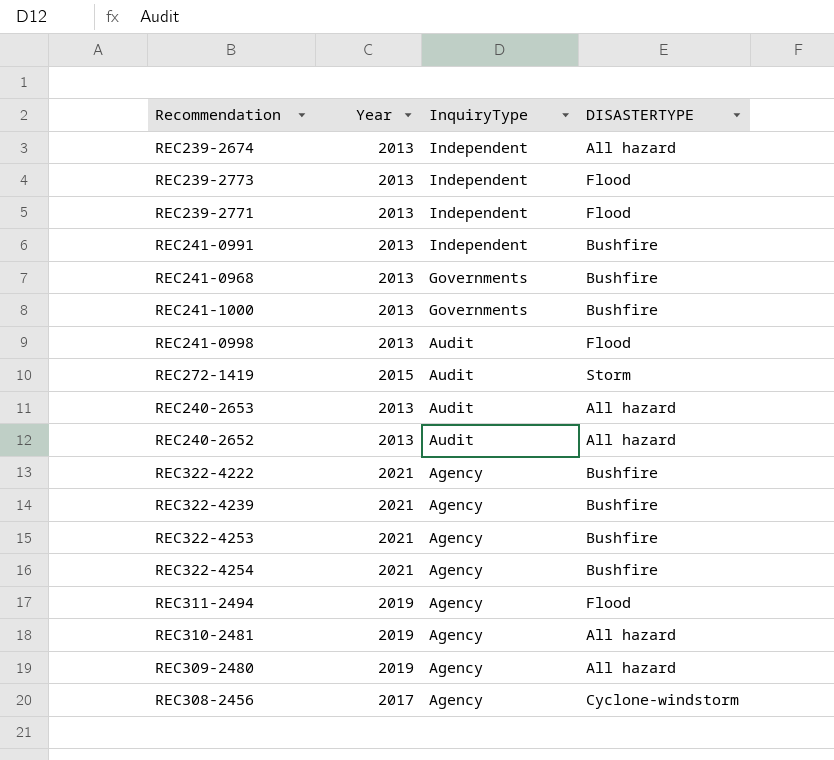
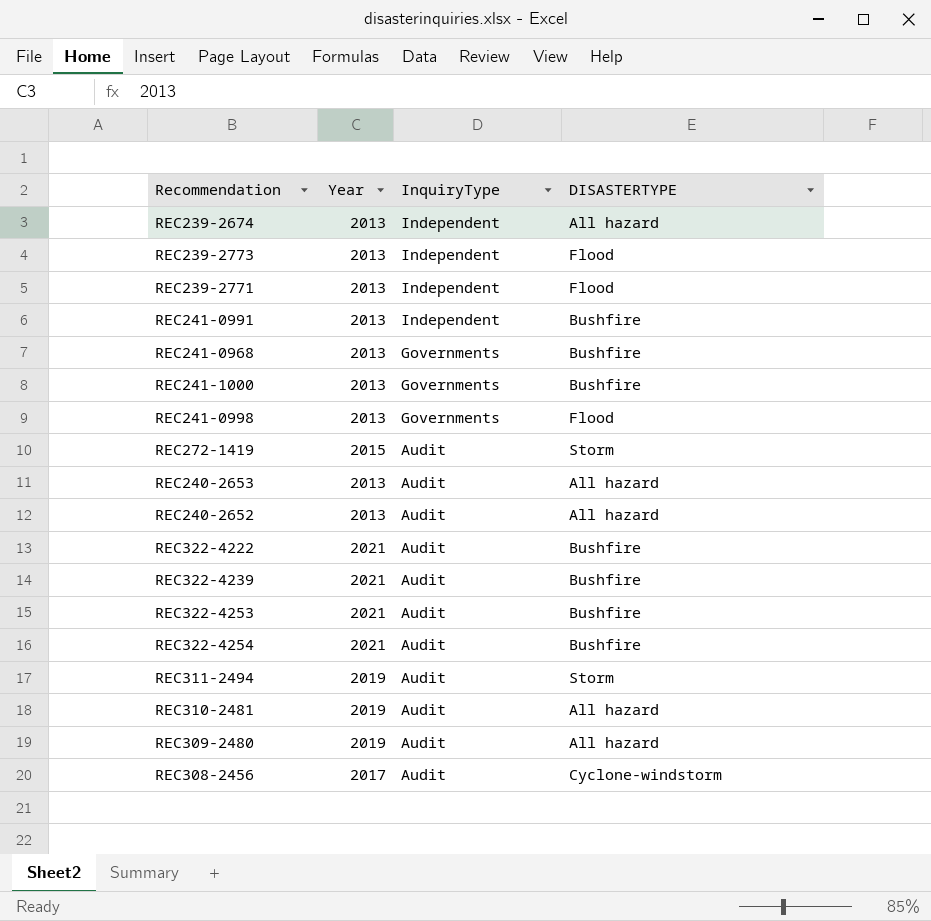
REC241-0998 | InquiryType: Audit -> Governments
REC322-4222 | InquiryType: Agency -> Audit
REC322-4239 | InquiryType: Agency -> Audit
REC322-4253 | InquiryType: Agency -> Audit
REC322-4254 | InquiryType: Agency -> Audit
REC311-2494 | InquiryType: Agency -> Audit
REC311-2494 | DISASTERTYPE: Flood -> Storm
REC310-2481 | InquiryType: Agency -> Audit
REC309-2480 | InquiryType: Agency -> Audit
REC308-2456 | InquiryType: Agency -> Audit

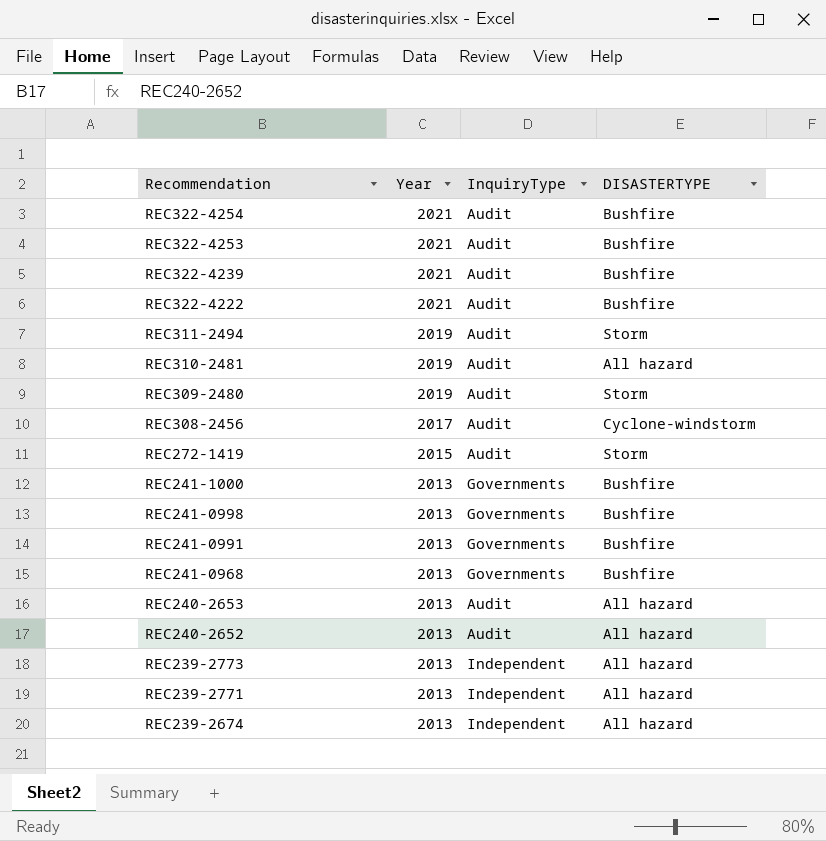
row order: InquiryType descending -> Recommendation descending
REC309-2480 | DISASTERTYPE: All hazard -> Storm
REC241-0998 | DISASTERTYPE: Flood -> Bushfire
REC241-0991 | InquiryType: Independent -> Governments
REC239-2773 | DISASTERTYPE: Flood -> All hazard
REC239-2771 | DISASTERTYPE: Flood -> All hazard

